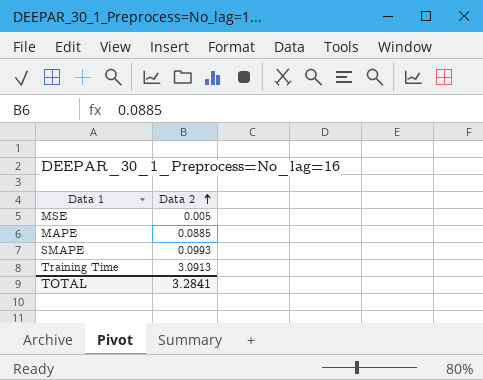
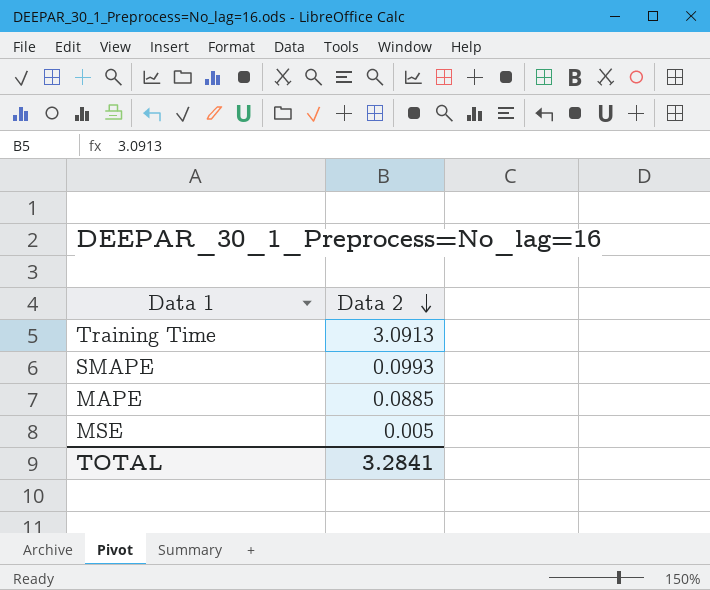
row order: Data 2 ascending -> Data 2 descending

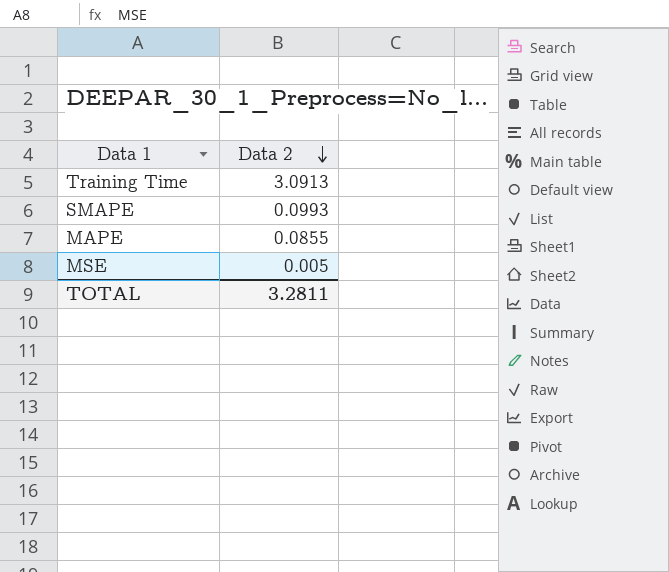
MAPE | Data 2: 0.0885 -> 0.0855
TOTAL | Data 2: 3.2841 -> 3.2811

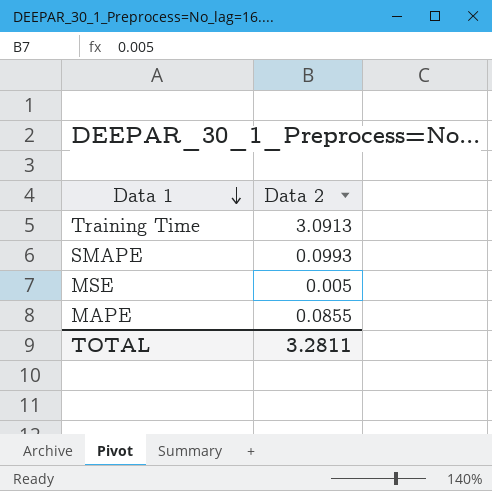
row order: Data 2 descending -> Data 1 descending

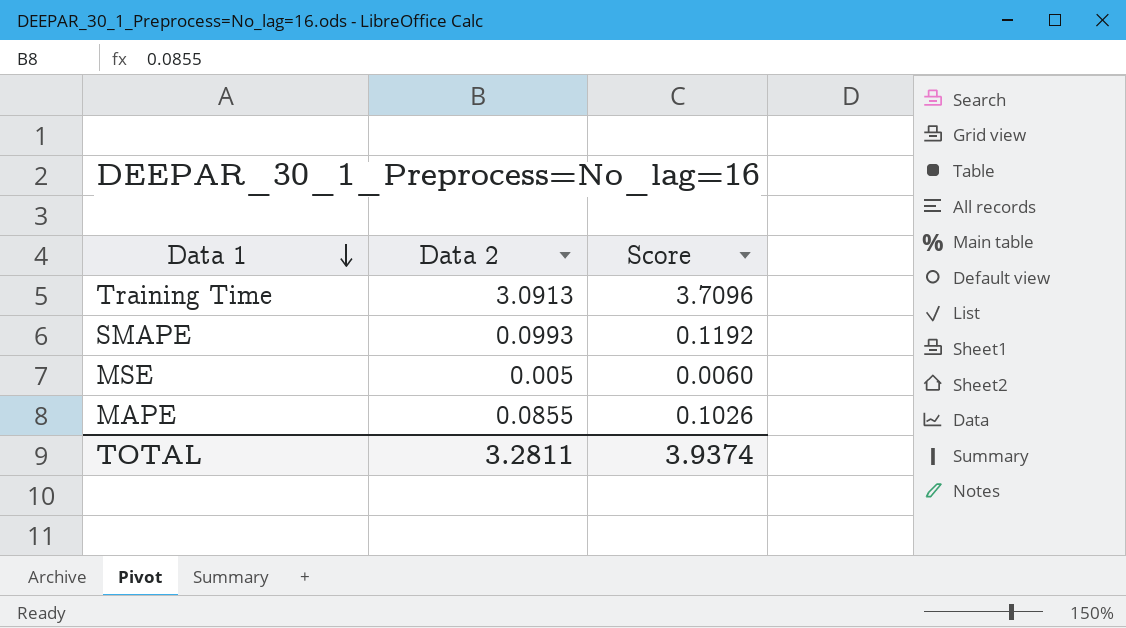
column Score | formula: none -> [Data 2] * 1.2

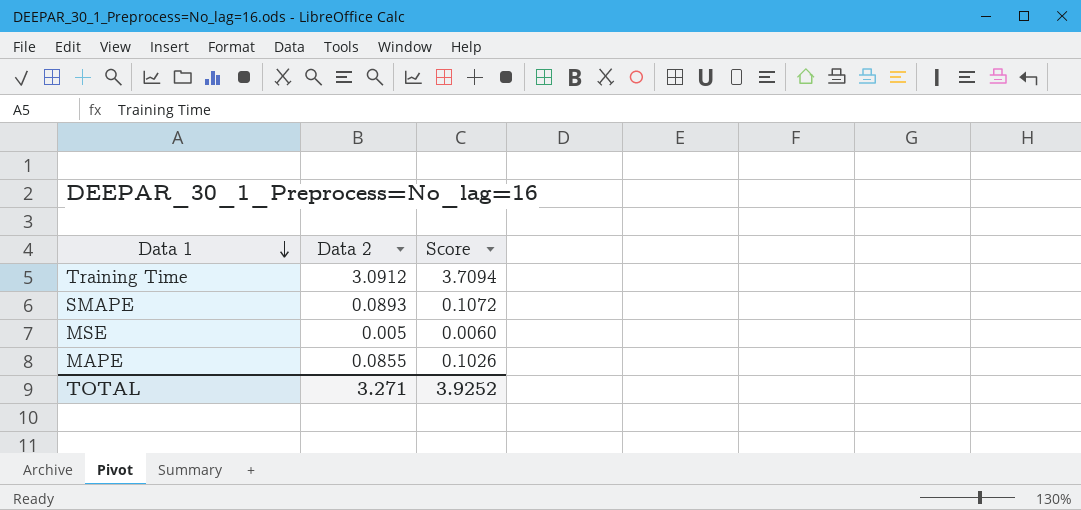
Training Time | Data 2: 3.0913 -> 3.0912
Training Time | Score: 3.7096 -> 3.7094
SMAPE | Data 2: 0.0993 -> 0.0893
SMAPE | Score: 0.1192 -> 0.1072
TOTAL | Data 2: 3.2811 -> 3.271
TOTAL | Score: 3.9374 -> 3.9252

